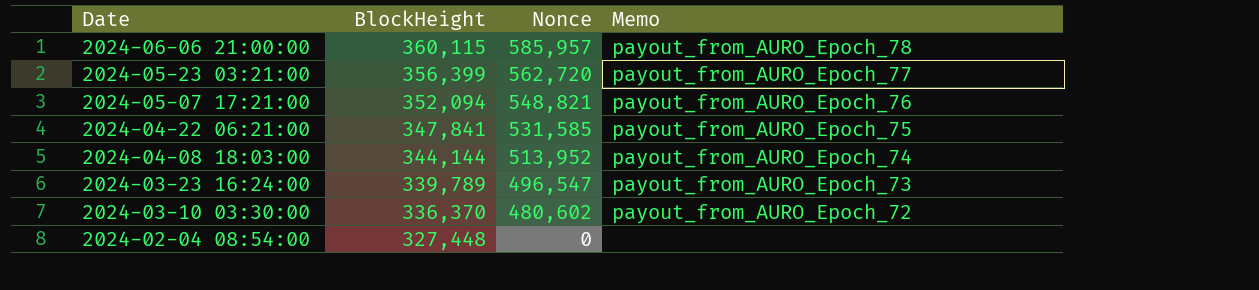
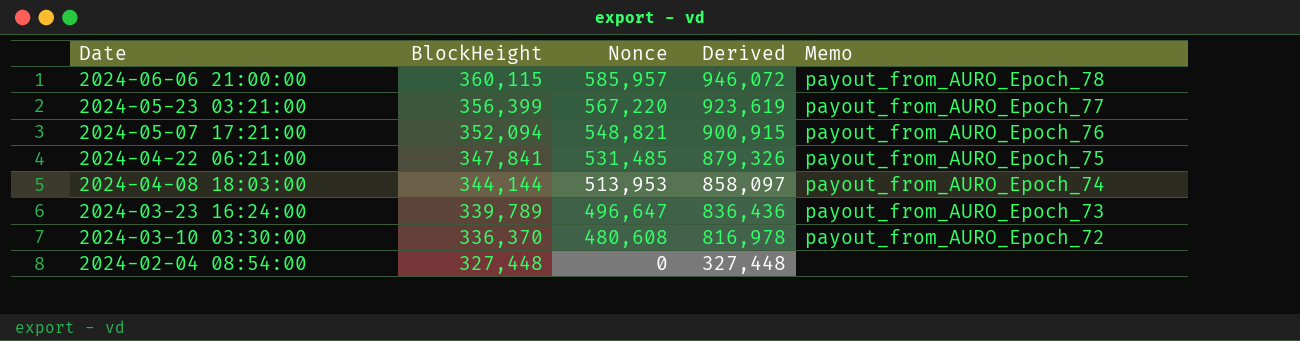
column Derived | formula: none -> [BlockHeight] + [Nonce]
2024-05-23 03:21:00 | Nonce: 562,720 -> 567,220
2024-04-22 06:21:00 | Nonce: 531,585 -> 531,485
2024-04-08 18:03:00 | Nonce: 513,952 -> 513,953
2024-03-23 16:24:00 | Nonce: 496,547 -> 496,647
2024-03-10 03:30:00 | Nonce: 480,602 -> 480,608

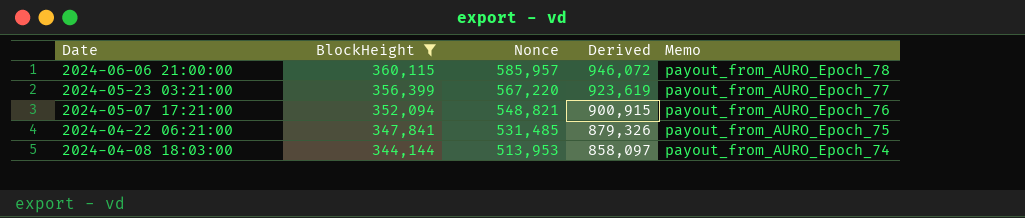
filter: none -> BlockHeight >= 344,144

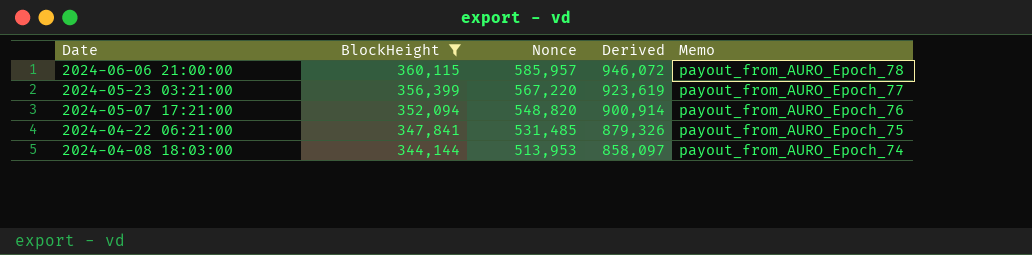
2024-05-07 17:21:00 | Nonce: 548,821 -> 548,820
2024-05-07 17:21:00 | Derived: 900,915 -> 900,914

